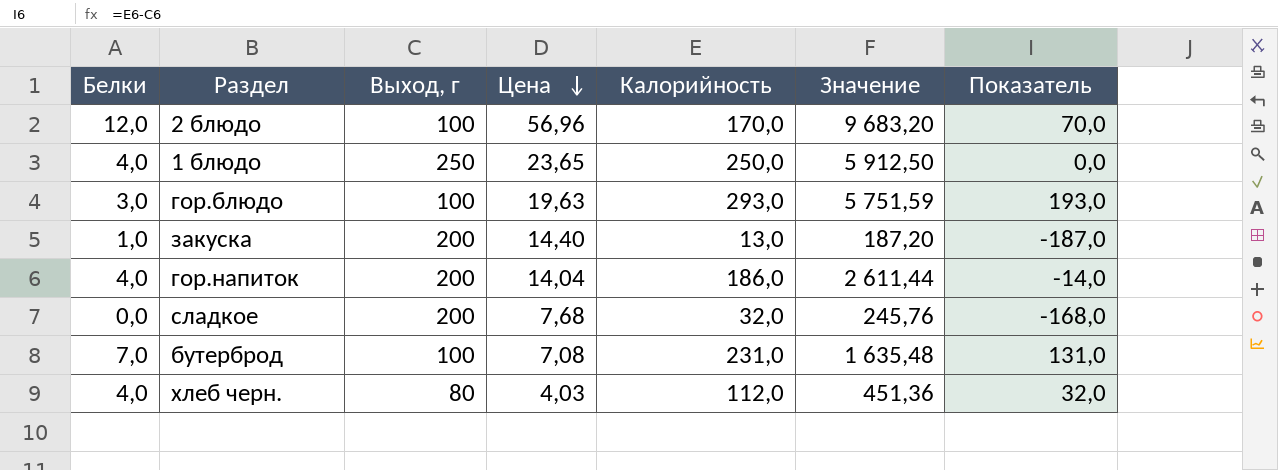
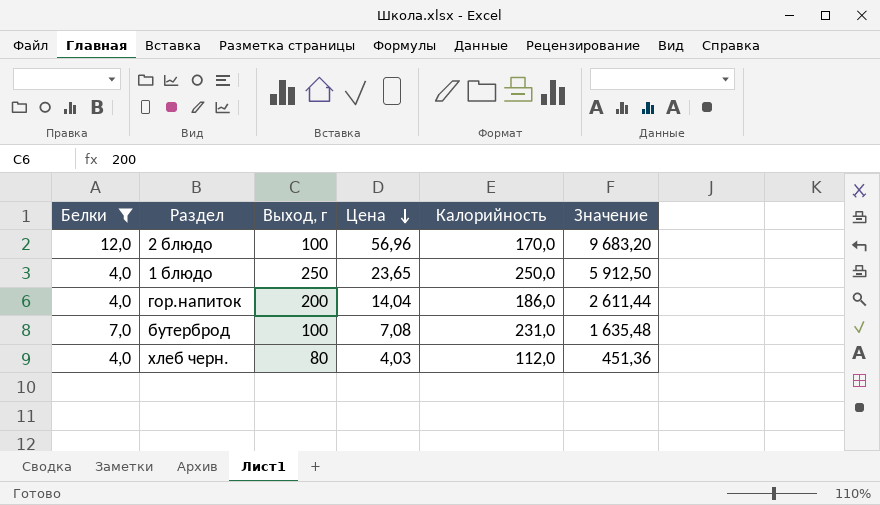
filter: none -> Белки >= 4,0
column Показатель | formula: [Калорийность] - [Выход, г] -> none

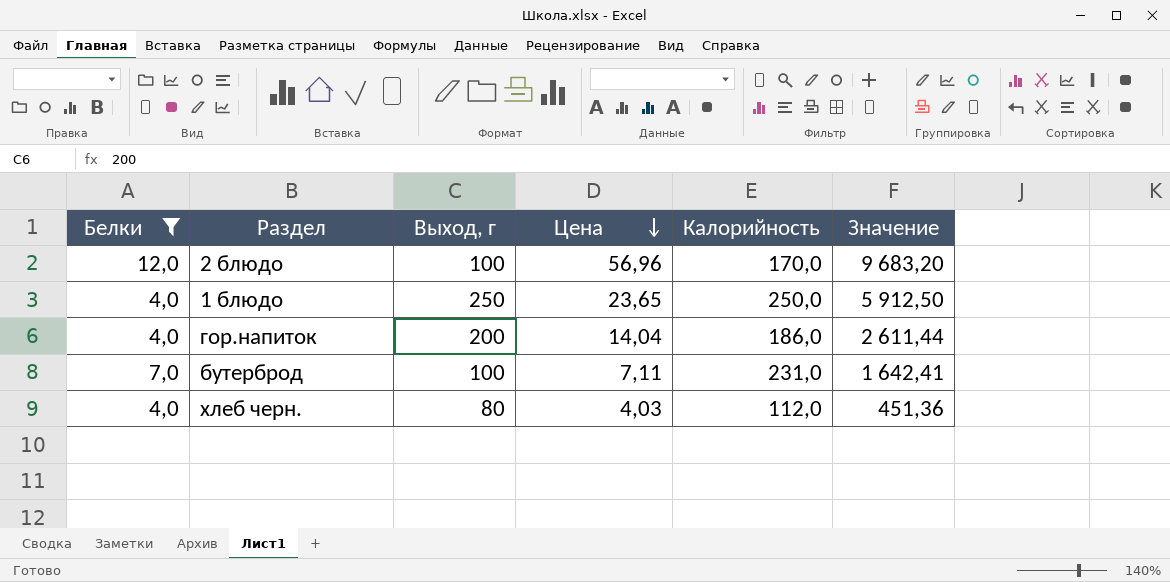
бутерброд | Цена: 7,08 -> 7,11
бутерброд | Значение: 1 635,48 -> 1 642,41

